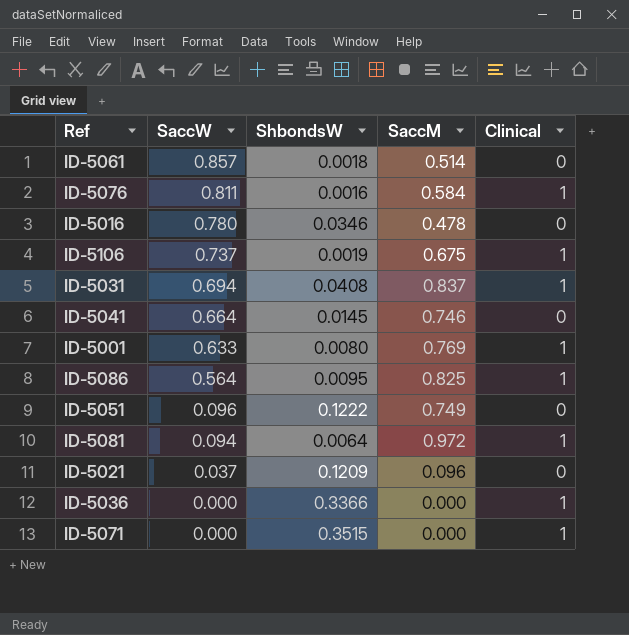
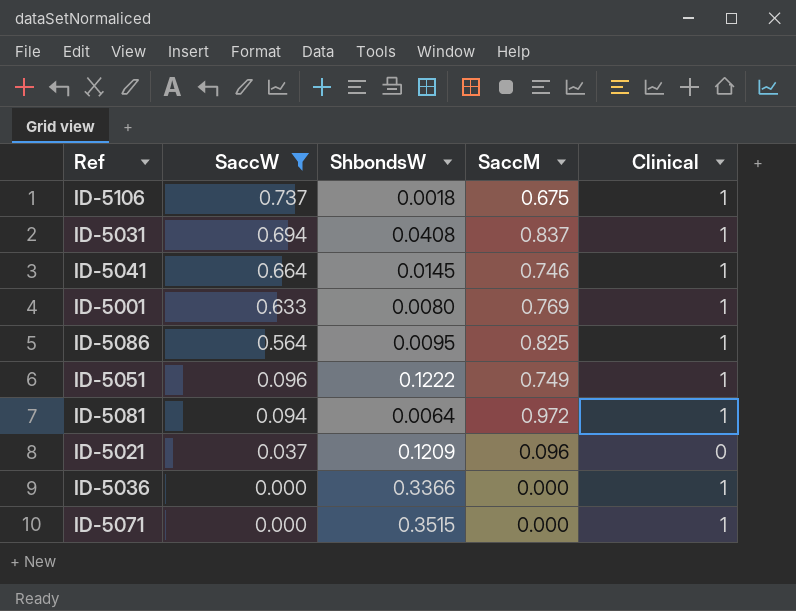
filter: none -> SaccW <= 0.737
ID-5106 | ShbondsW: 0.0019 -> 0.0018
ID-5041 | Clinical: 0 -> 1
ID-5051 | Clinical: 0 -> 1

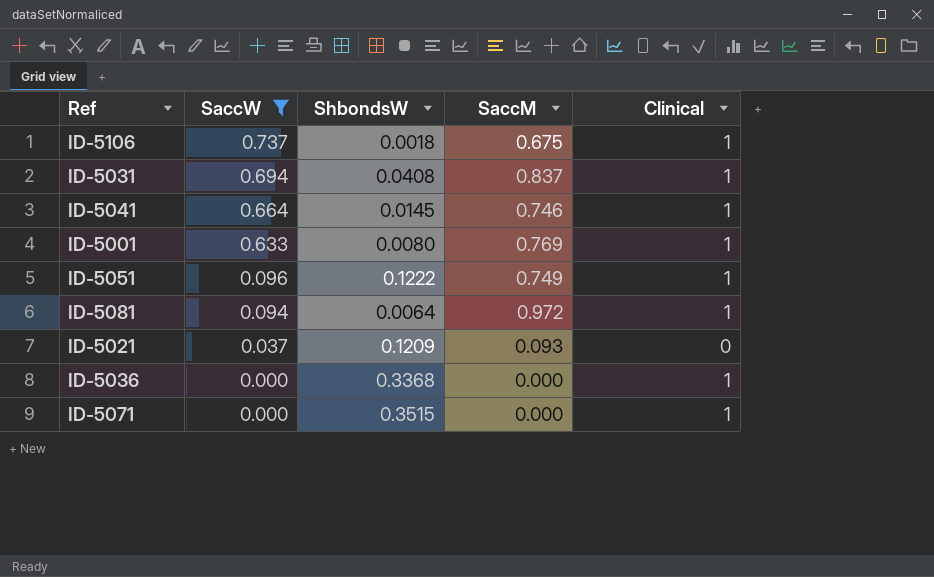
row ID-5086: 0.564 | 0.0095 | 0.825 | 1 -> none
ID-5021 | SaccM: 0.096 -> 0.093
ID-5036 | ShbondsW: 0.3366 -> 0.3368

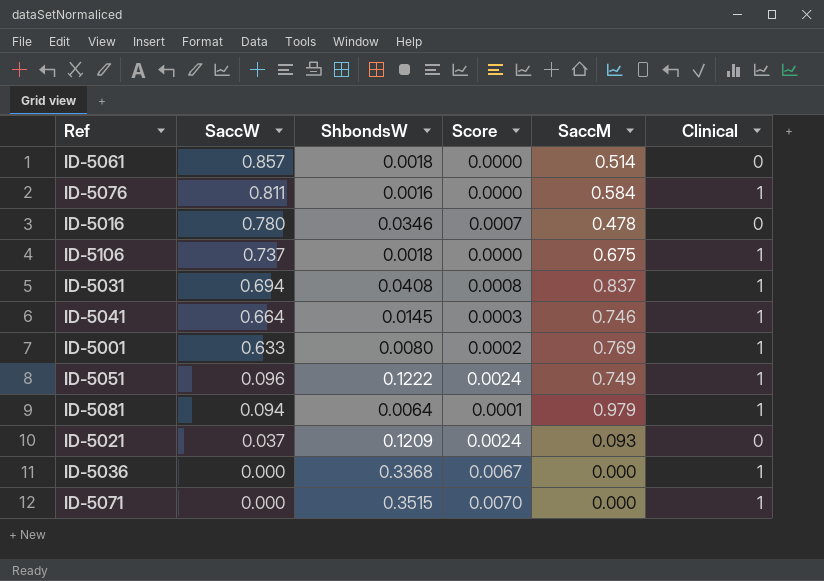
filter: SaccW <= 0.737 -> none
column Score | formula: none -> [ShbondsW] * 0.02
ID-5081 | SaccM: 0.972 -> 0.979

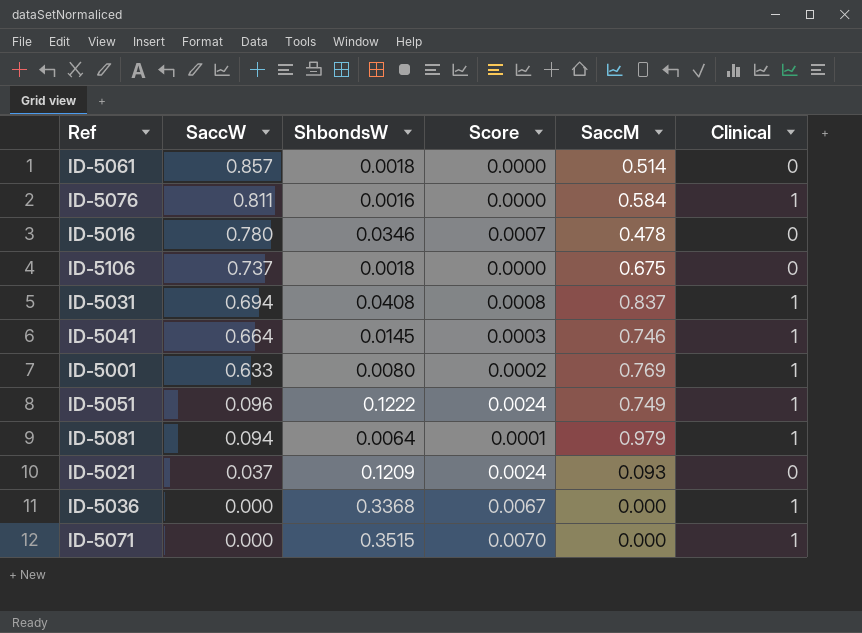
ID-5106 | Clinical: 1 -> 0

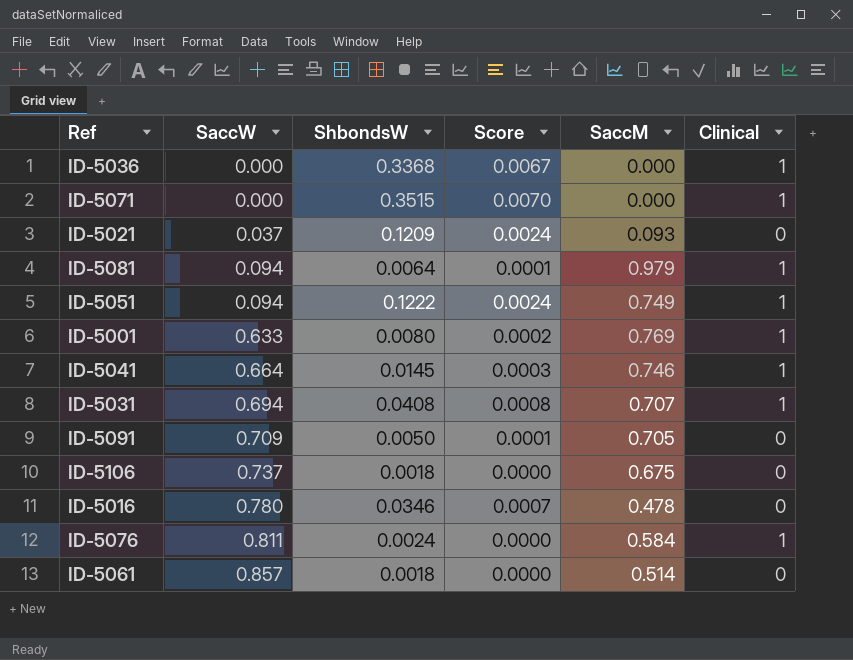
row order: SaccW descending -> SaccW ascending
ID-5051 | SaccW: 0.096 -> 0.094
ID-5031 | SaccM: 0.837 -> 0.707
row ID-5091: none -> 0.709 | 0.0050 | 0.0001 | 0.705 | 0
ID-5076 | ShbondsW: 0.0016 -> 0.0024

